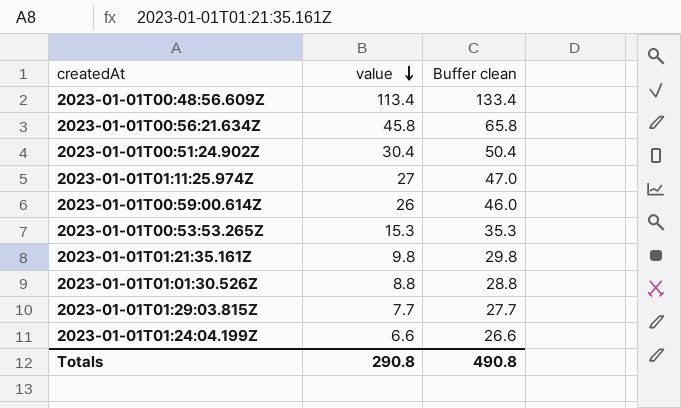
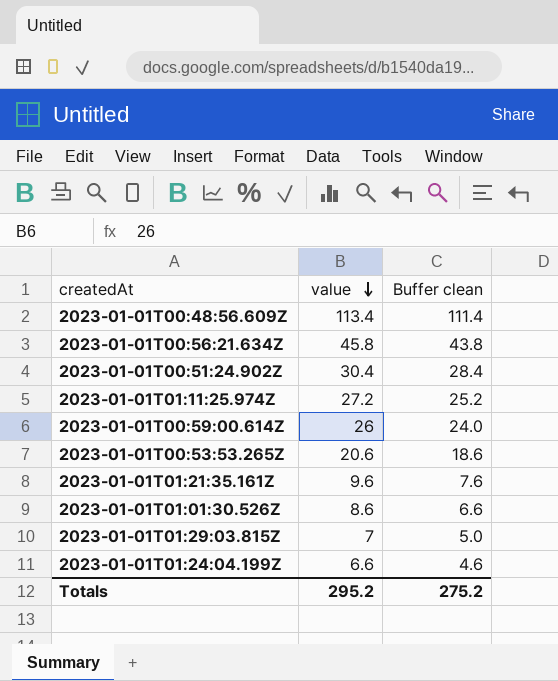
column Buffer clean | formula: [value] + 20 -> [value] - 2
2023-01-01T01:11:25.974Z | value: 27 -> 27.2
2023-01-01T00:53:53.265Z | value: 15.3 -> 20.6
2023-01-01T01:21:35.161Z | value: 9.8 -> 9.6
2023-01-01T01:01:30.526Z | value: 8.8 -> 8.6
2023-01-01T01:29:03.815Z | value: 7.7 -> 7
Totals | value: 290.8 -> 295.2
Totals | Buffer clean: 490.8 -> 275.2

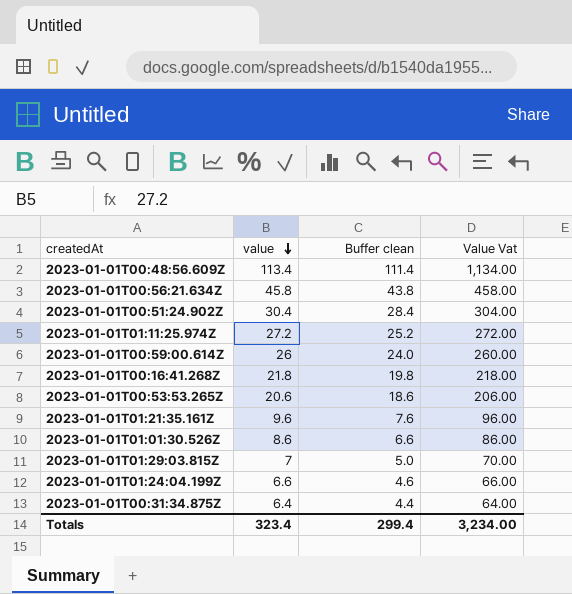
column Value Vat | formula: none -> [value] * 10
row 2023-01-01T00:16:41.268Z: none -> 21.8 | 19.8 | 218.00
row 2023-01-01T00:31:34.875Z: none -> 6.4 | 4.4 | 64.00
Totals | value: 295.2 -> 323.4
Totals | Buffer clean: 275.2 -> 299.4

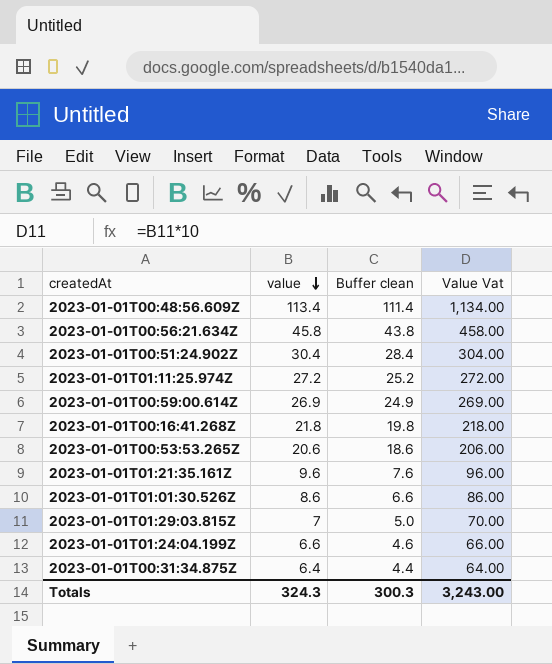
2023-01-01T00:59:00.614Z | value: 26 -> 26.9
2023-01-01T00:59:00.614Z | Buffer clean: 24.0 -> 24.9
2023-01-01T00:59:00.614Z | Value Vat: 260.00 -> 269.00
Totals | value: 323.4 -> 324.3
Totals | Buffer clean: 299.4 -> 300.3
Totals | Value Vat: 3,234.00 -> 3,243.00

